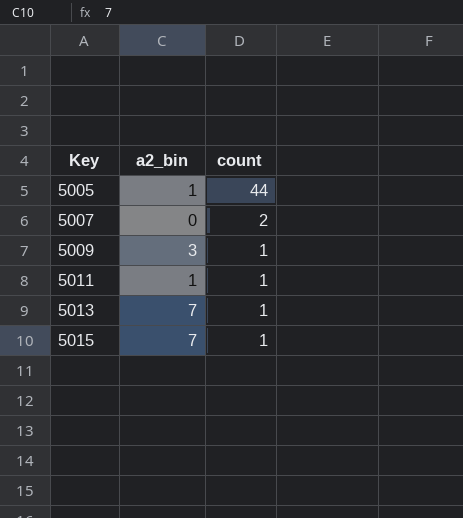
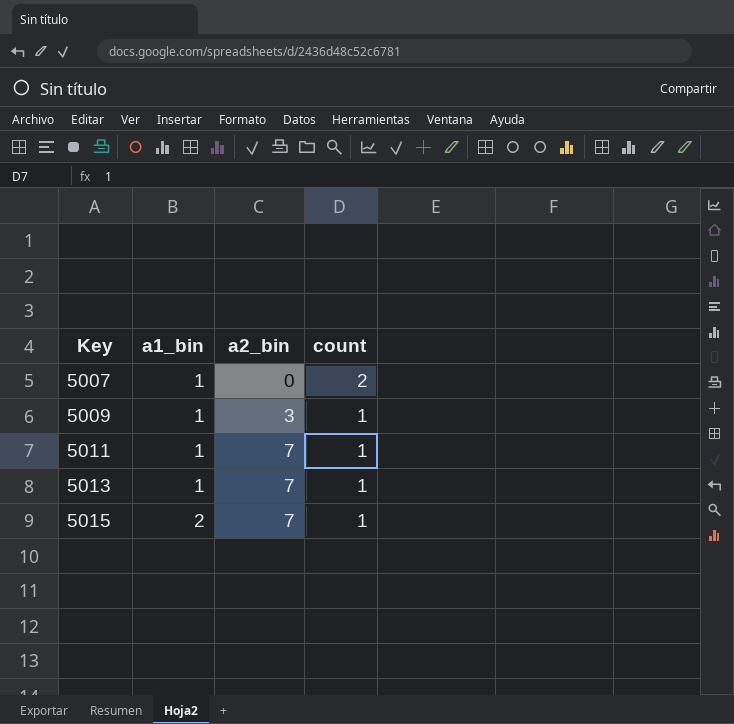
column a1_bin | position: none -> 2
row 5005: 1 | 44 -> none
5011 | a2_bin: 1 -> 7

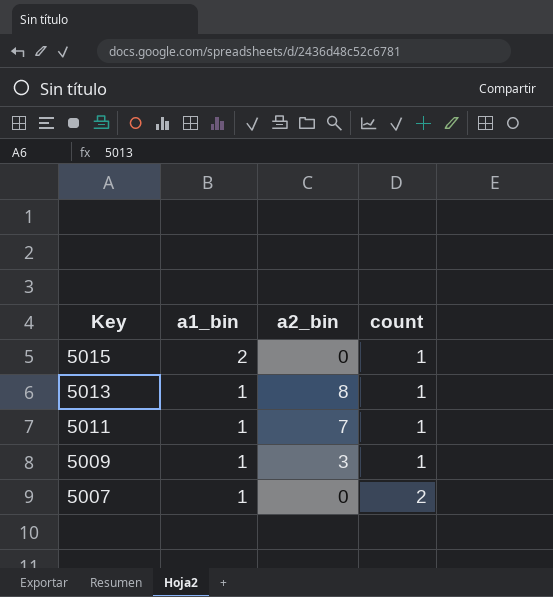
row order: Key ascending -> Key descending
5015 | a2_bin: 7 -> 0
5013 | a2_bin: 7 -> 8

